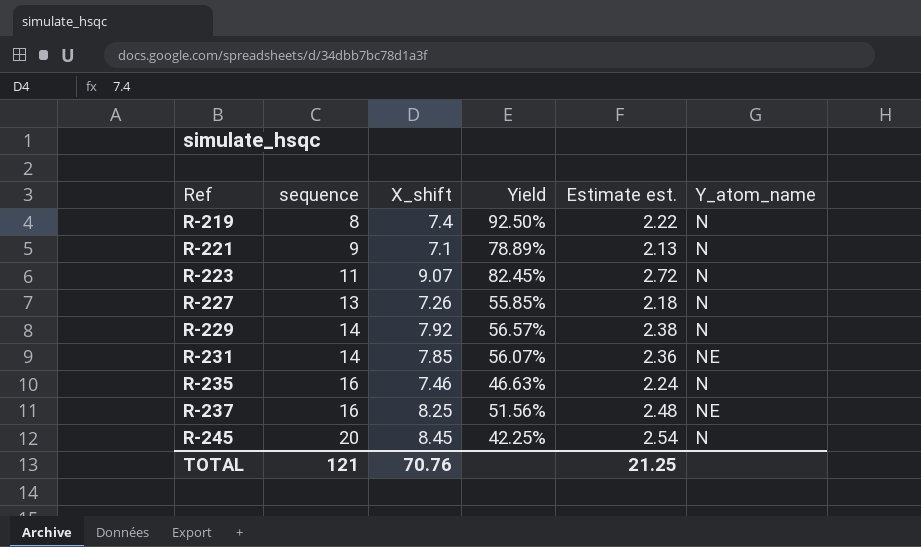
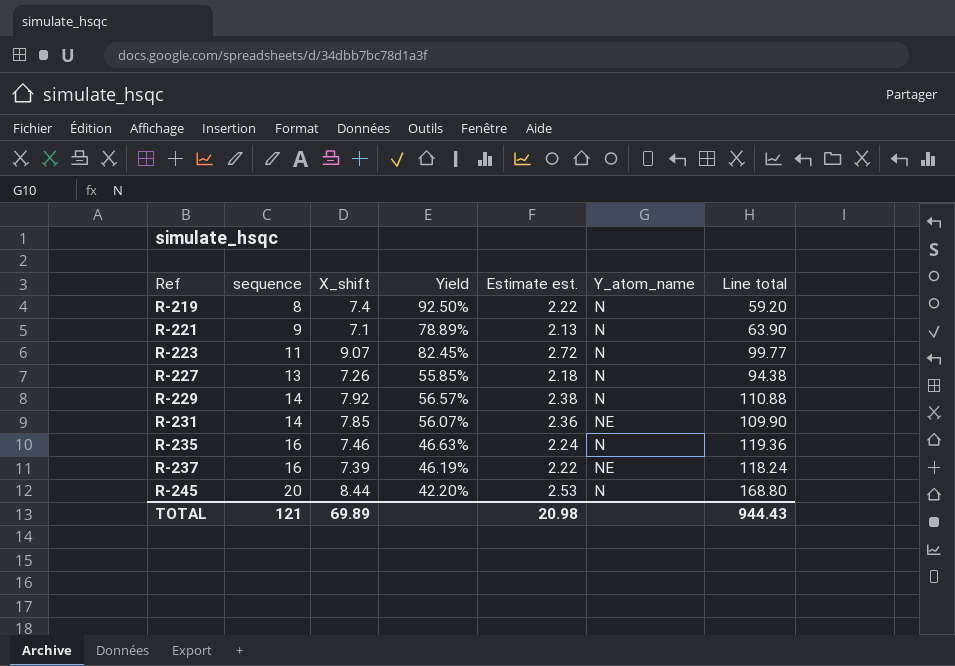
column Line total | formula: none -> [sequence] * [X_shift]
R-237 | X_shift: 8.25 -> 7.39
R-237 | Yield: 51.56% -> 46.19%
R-237 | Estimate est.: 2.48 -> 2.22
R-245 | X_shift: 8.45 -> 8.44
R-245 | Yield: 42.25% -> 42.20%
R-245 | Estimate est.: 2.54 -> 2.53
TOTAL | X_shift: 70.76 -> 69.89
TOTAL | Estimate est.: 21.25 -> 20.98

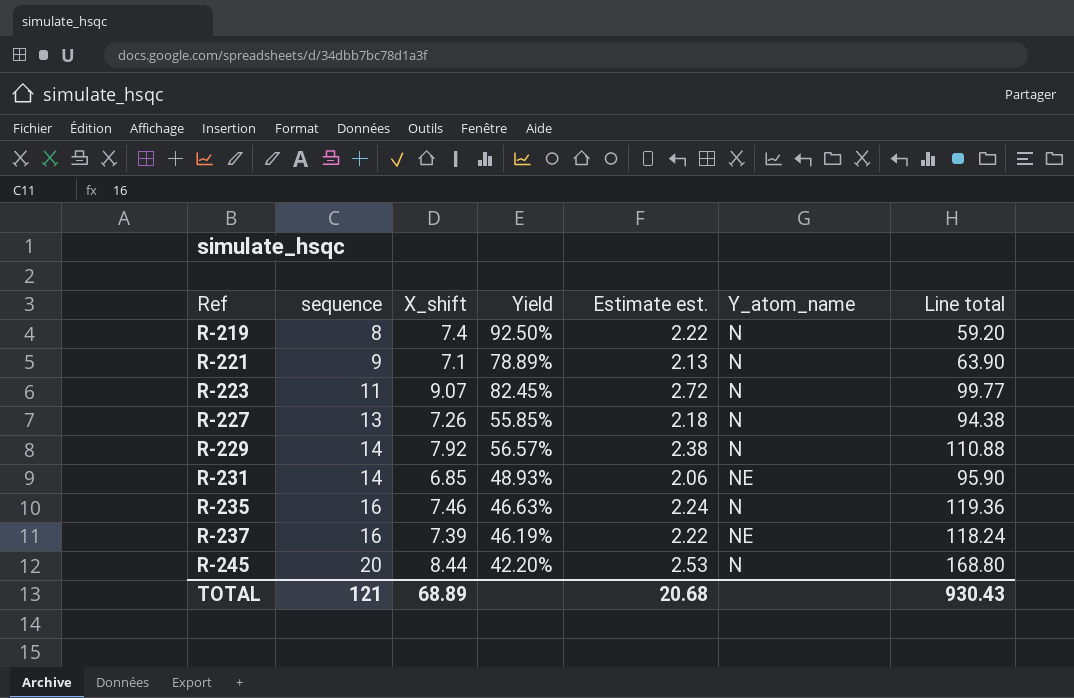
R-231 | X_shift: 7.85 -> 6.85
R-231 | Yield: 56.07% -> 48.93%
R-231 | Estimate est.: 2.36 -> 2.06
R-231 | Line total: 109.90 -> 95.90
TOTAL | X_shift: 69.89 -> 68.89
TOTAL | Estimate est.: 20.98 -> 20.68
TOTAL | Line total: 944.43 -> 930.43

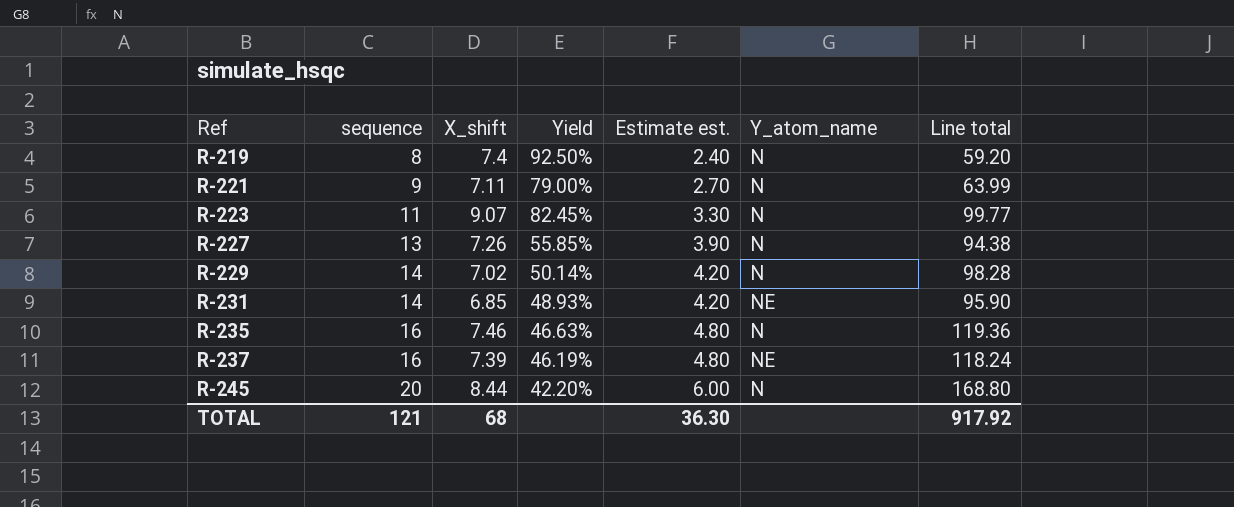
column Estimate est. | formula: [X_shift] * 0.3 -> [sequence] * 0.3
R-221 | X_shift: 7.1 -> 7.11
R-221 | Yield: 78.89% -> 79.00%
R-221 | Line total: 63.90 -> 63.99
R-229 | X_shift: 7.92 -> 7.02
R-229 | Yield: 56.57% -> 50.14%
R-229 | Line total: 110.88 -> 98.28
TOTAL | X_shift: 68.89 -> 68
TOTAL | Estimate est.: 20.68 -> 36.30
TOTAL | Line total: 930.43 -> 917.92

